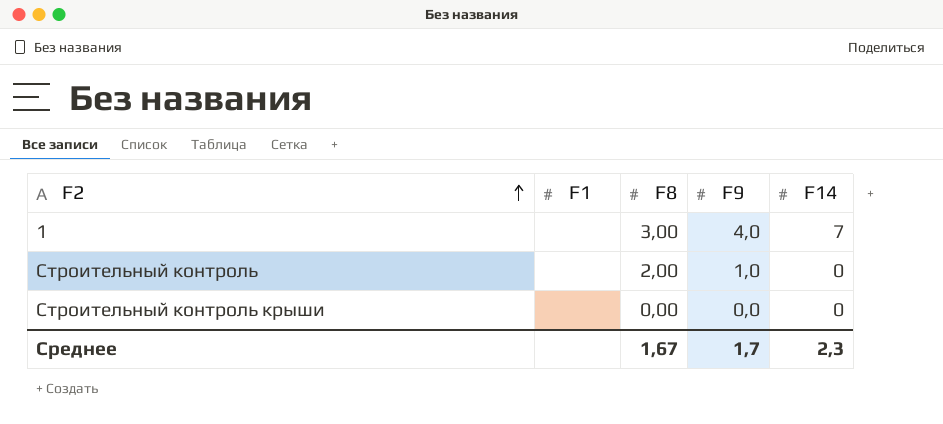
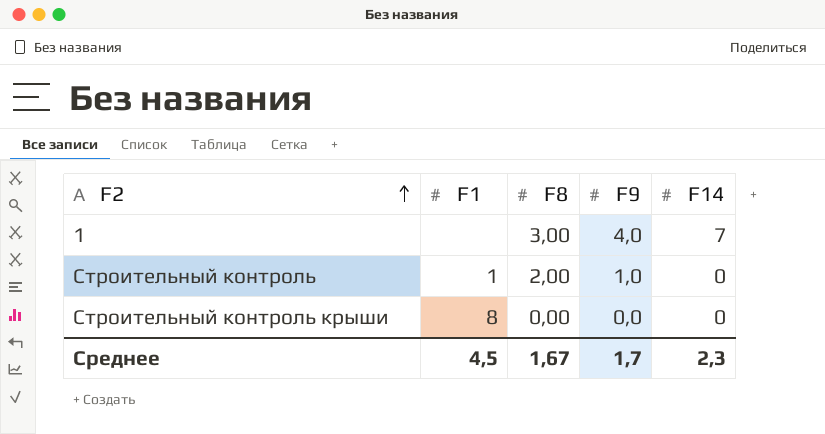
Строительный контроль | F1: none -> 1
Строительный контроль крыши | F1: none -> 8
Среднее | F1: none -> 4,5

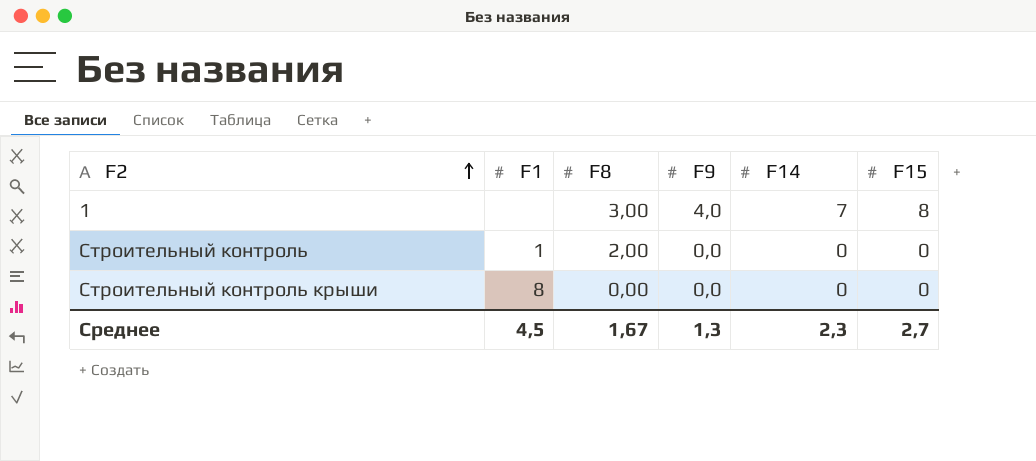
column F15 | position: none -> 6
Строительный контроль | F9: 1,0 -> 0,0
Среднее | F9: 1,7 -> 1,3

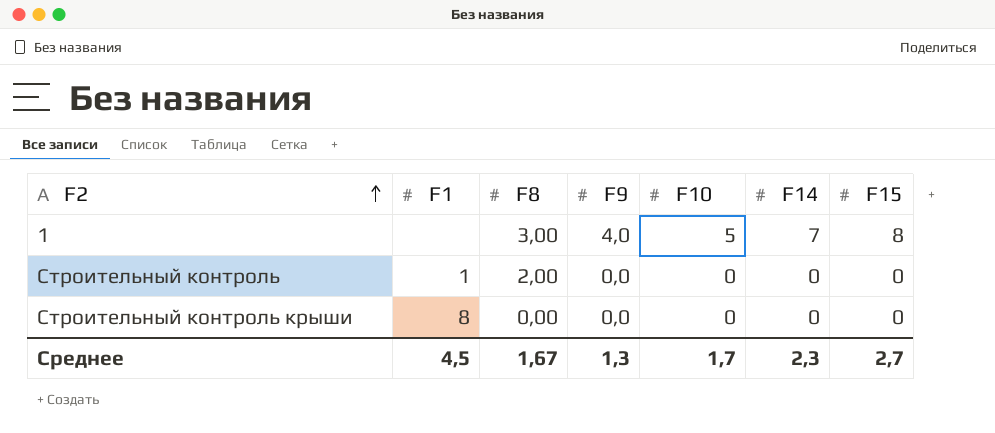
column F10 | position: none -> 5

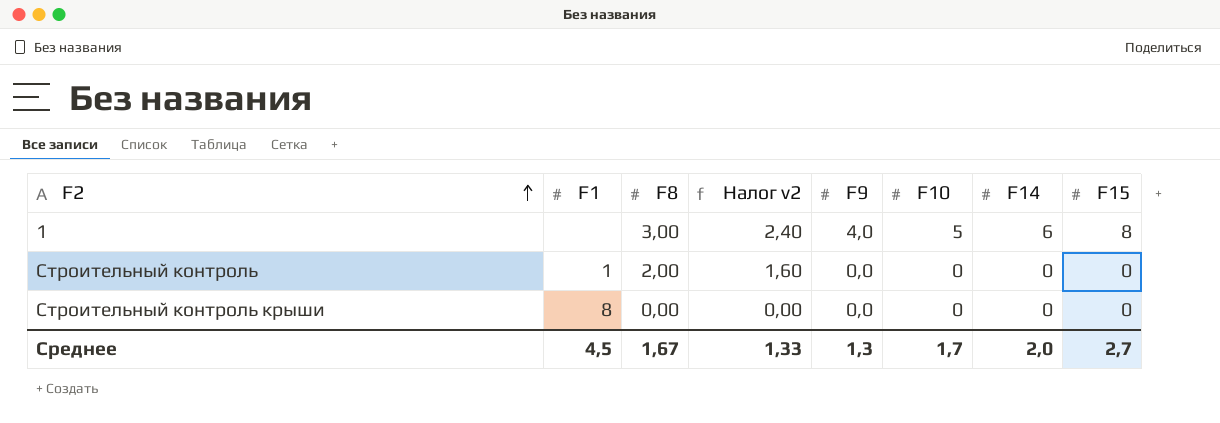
column Налог v2 | formula: none -> [F8] * 0,8
1 | F14: 7 -> 6
Среднее | F14: 2,3 -> 2,0

